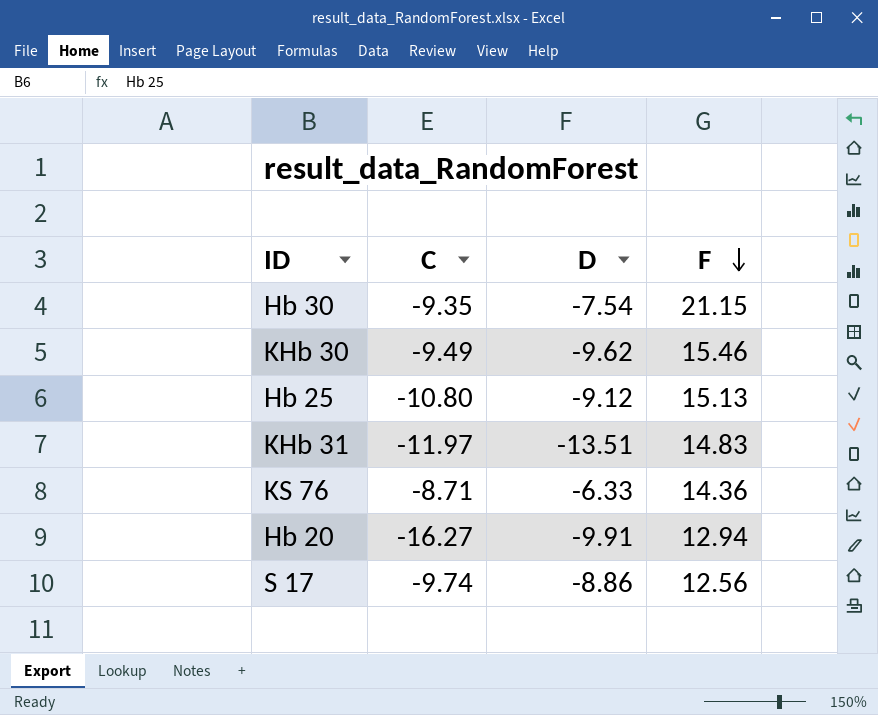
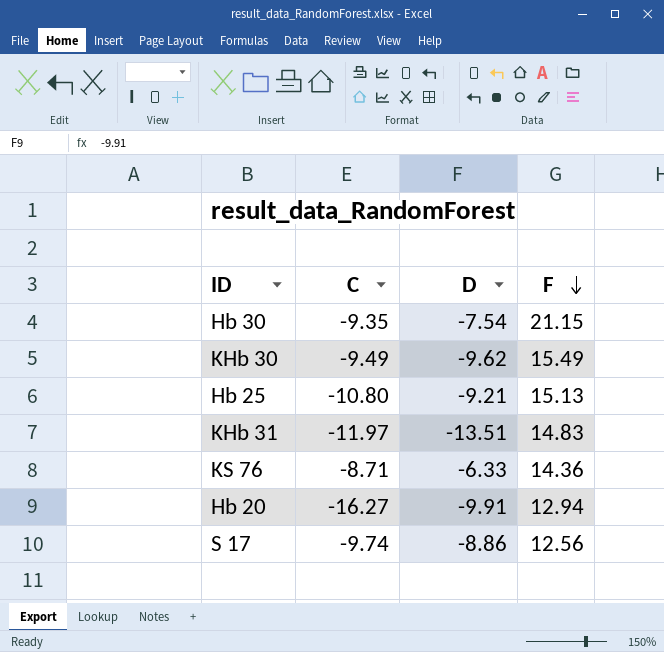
KHb 30 | F: 15.46 -> 15.49
Hb 25 | D: -9.12 -> -9.21

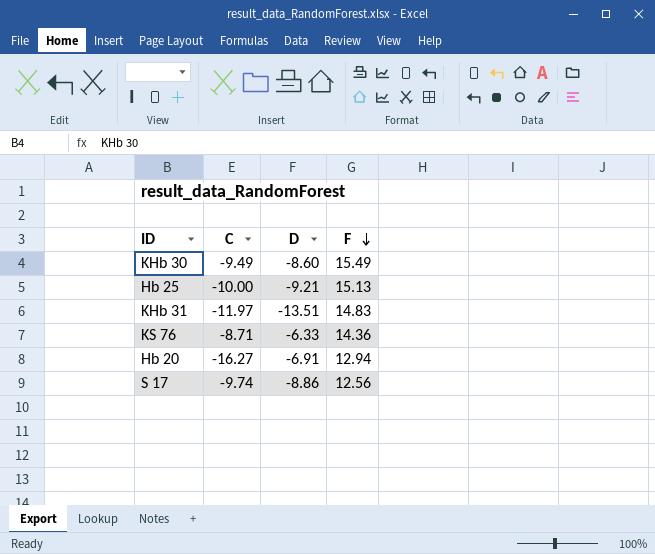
row Hb 30: -9.35 | -7.54 | 21.15 -> none
KHb 30 | D: -9.62 -> -8.60
Hb 25 | C: -10.80 -> -10.00
Hb 20 | D: -9.91 -> -6.91

